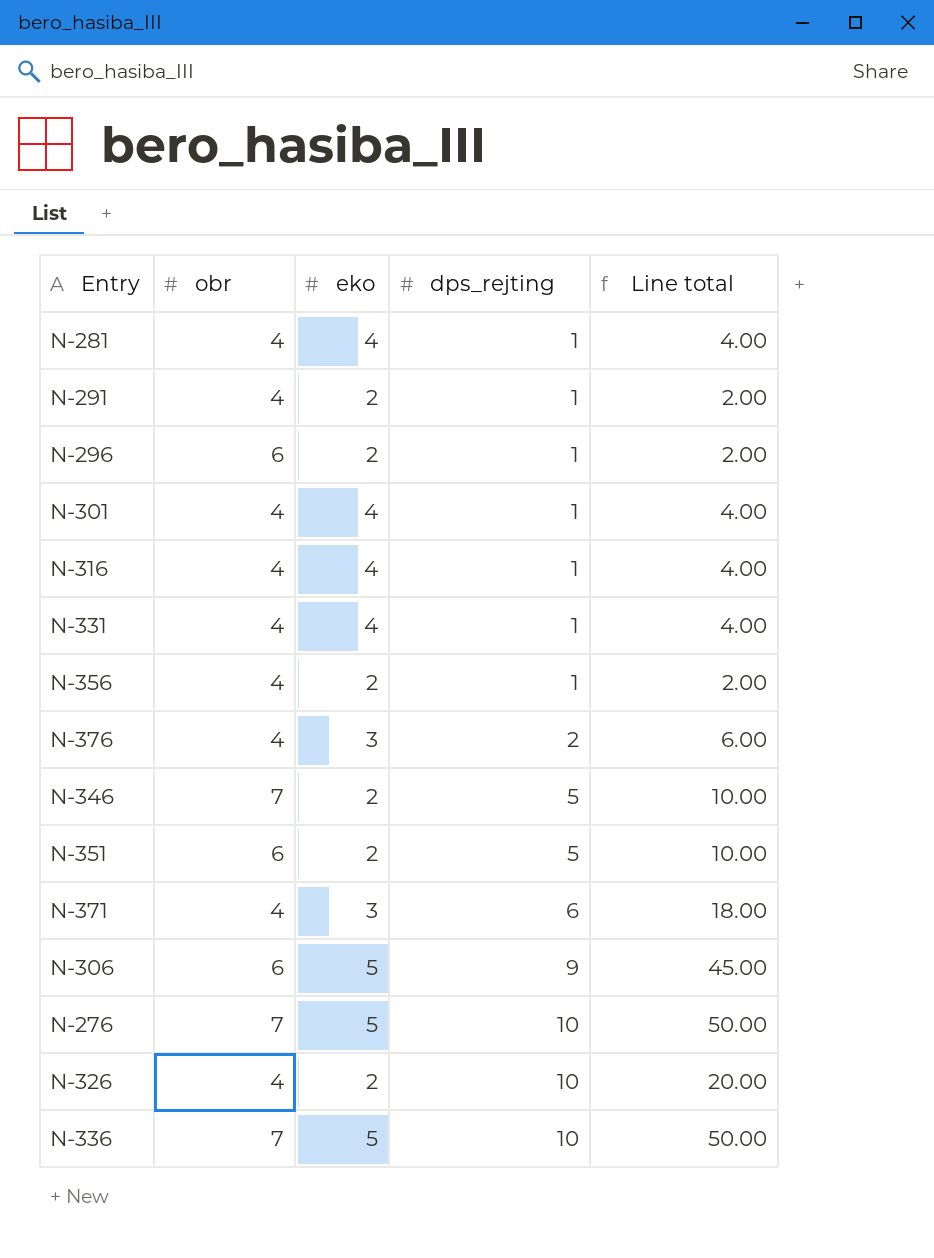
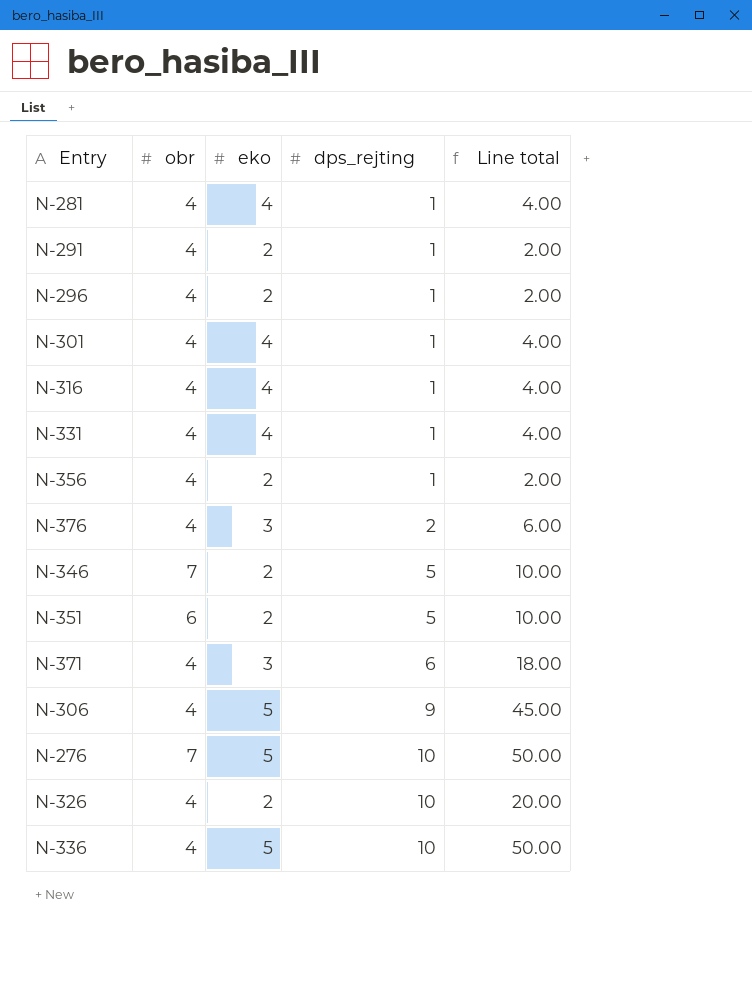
N-296 | obr: 6 -> 4
N-306 | obr: 6 -> 4
N-336 | obr: 7 -> 4

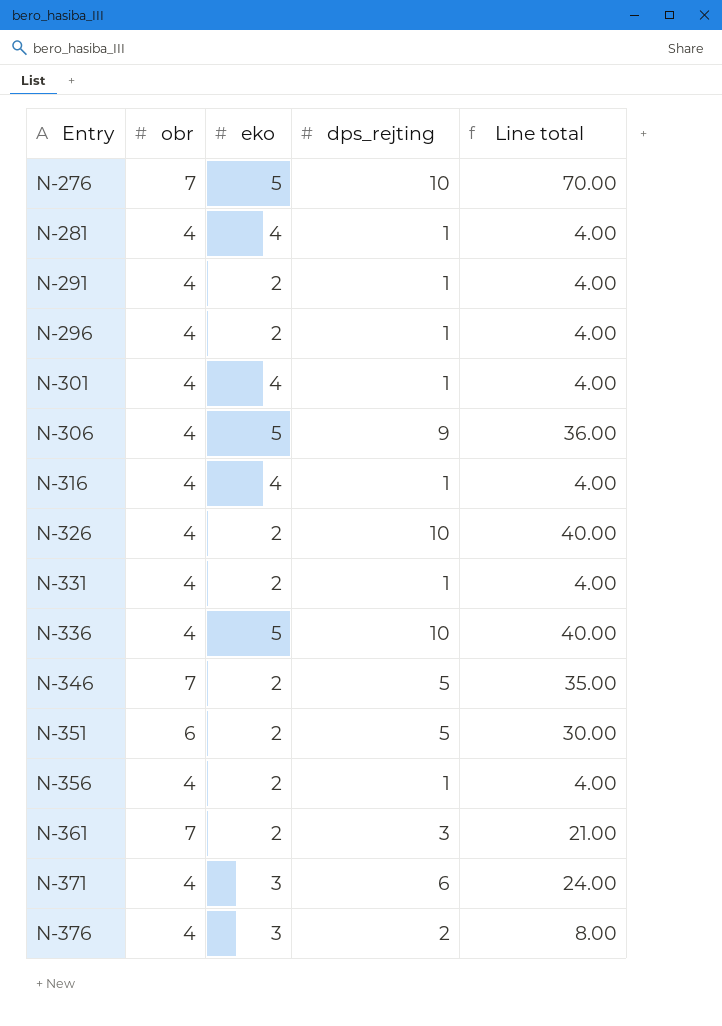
row order: dps_rejting ascending -> Entry ascending
column Line total | formula: [eko] * [dps_rejting] -> [obr] * [dps_rejting]
N-331 | eko: 4 -> 2
row N-361: none -> 7 | 2 | 3 | 21.00

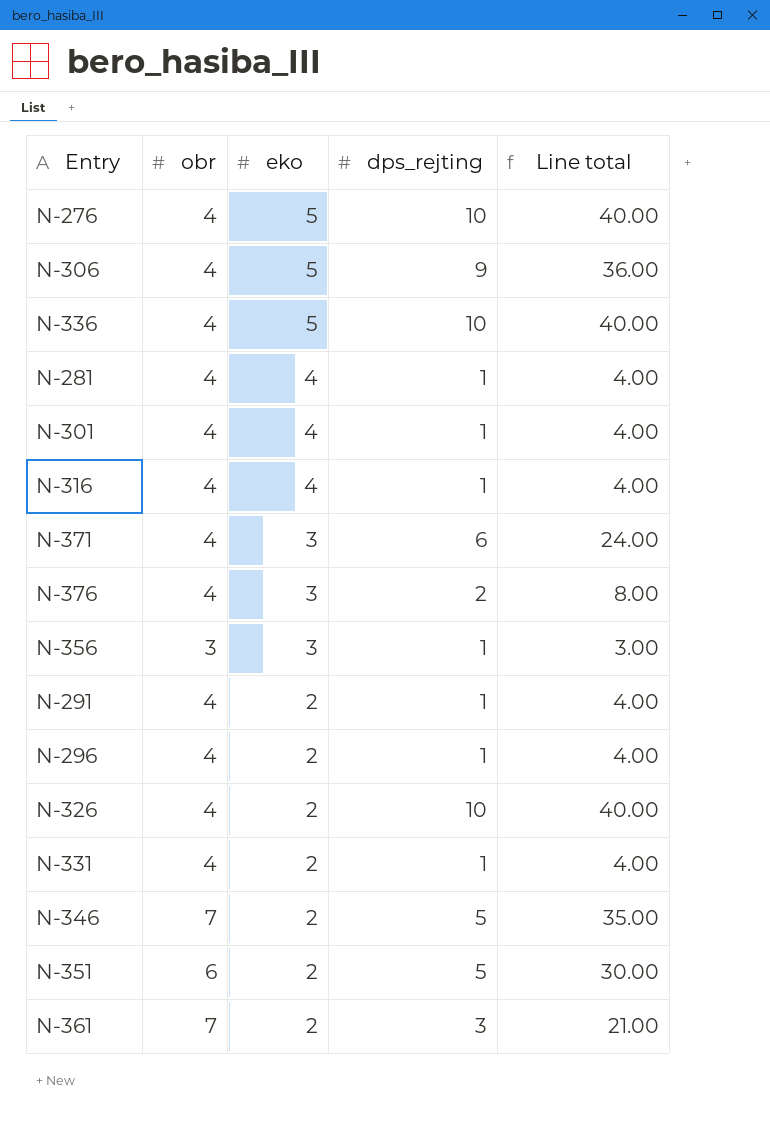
row order: Entry ascending -> eko descending
N-276 | obr: 7 -> 4
N-276 | Line total: 70.00 -> 40.00
N-356 | obr: 4 -> 3
N-356 | eko: 2 -> 3
N-356 | Line total: 4.00 -> 3.00

